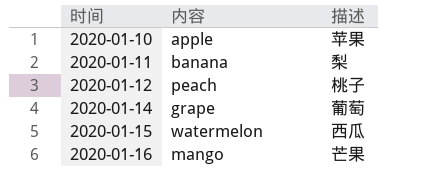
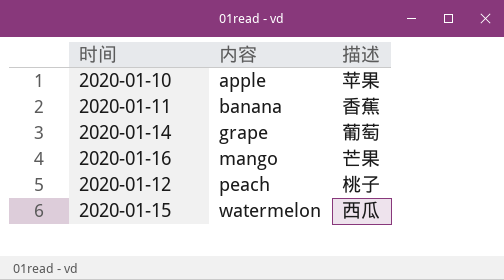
row order: 时间 ascending -> 内容 ascending
2020-01-11 | 描述: 梨 -> 香蕉

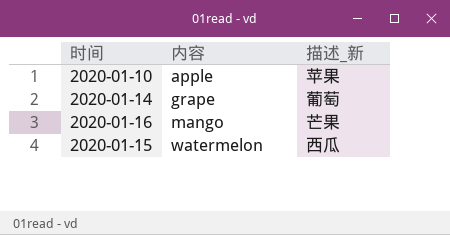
column name: 描述 -> 描述_新
row 2020-01-11: banana | 香蕉 -> none
row 2020-01-12: peach | 桃子 -> none

